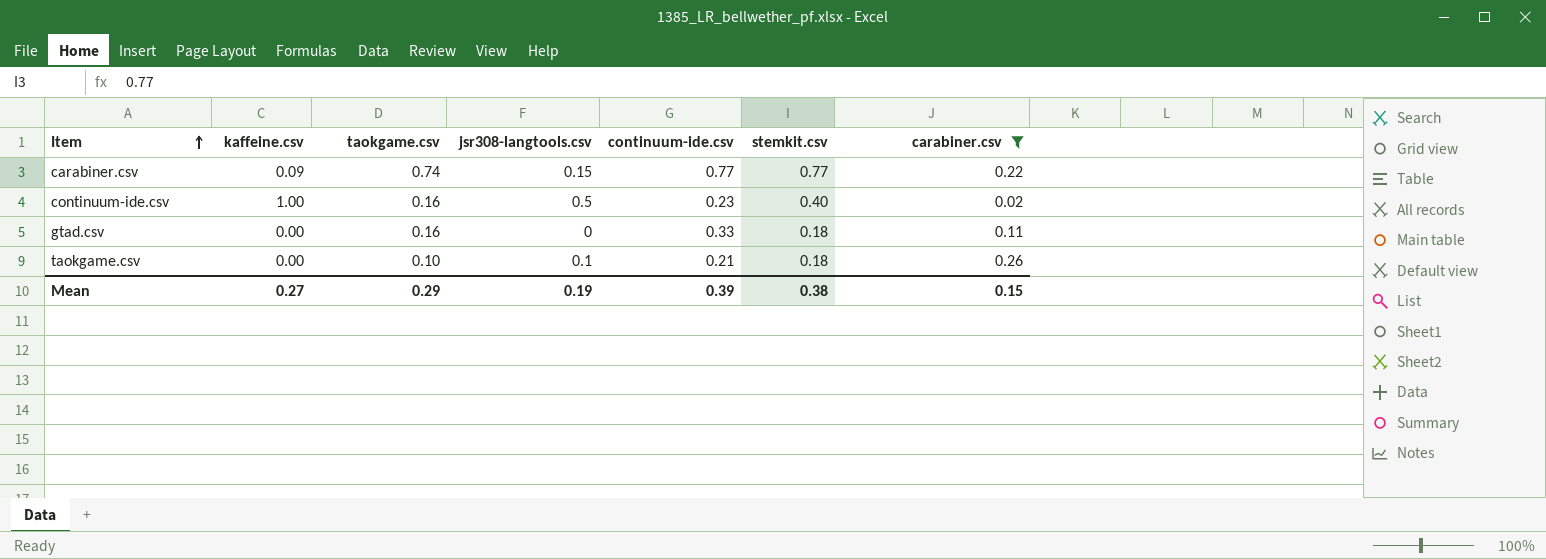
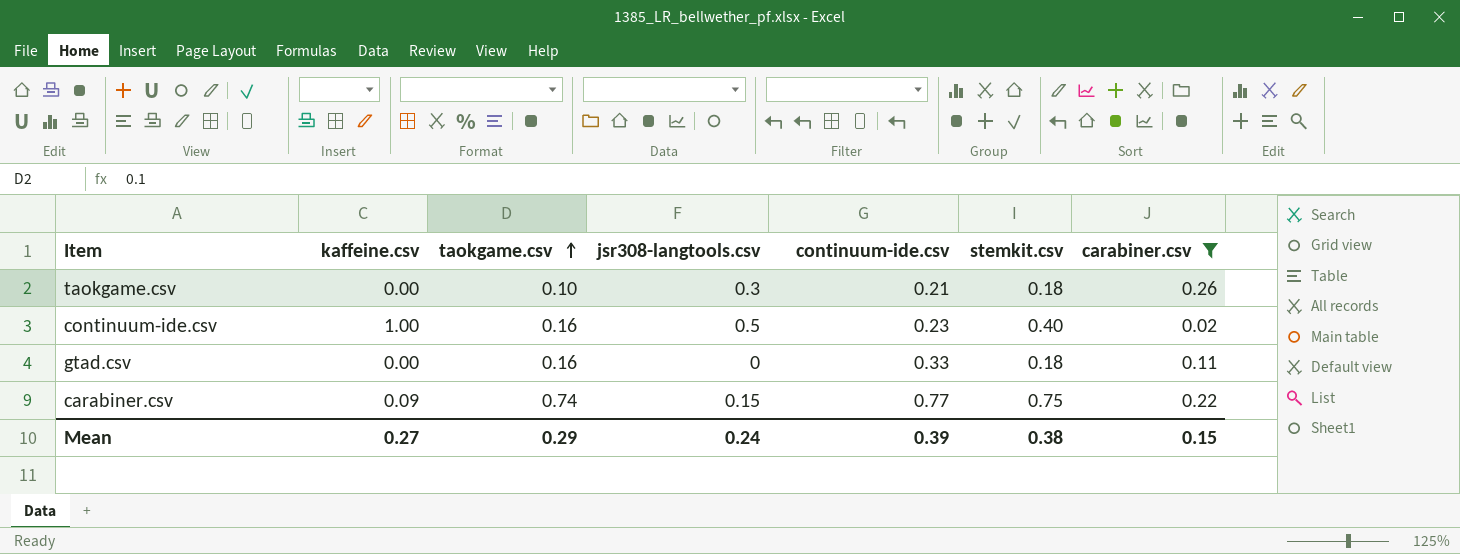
row order: Item ascending -> taokgame.csv ascending
taokgame.csv | jsr308-langtools.csv: 0.1 -> 0.3
carabiner.csv | stemkit.csv: 0.77 -> 0.75
Mean | jsr308-langtools.csv: 0.19 -> 0.24

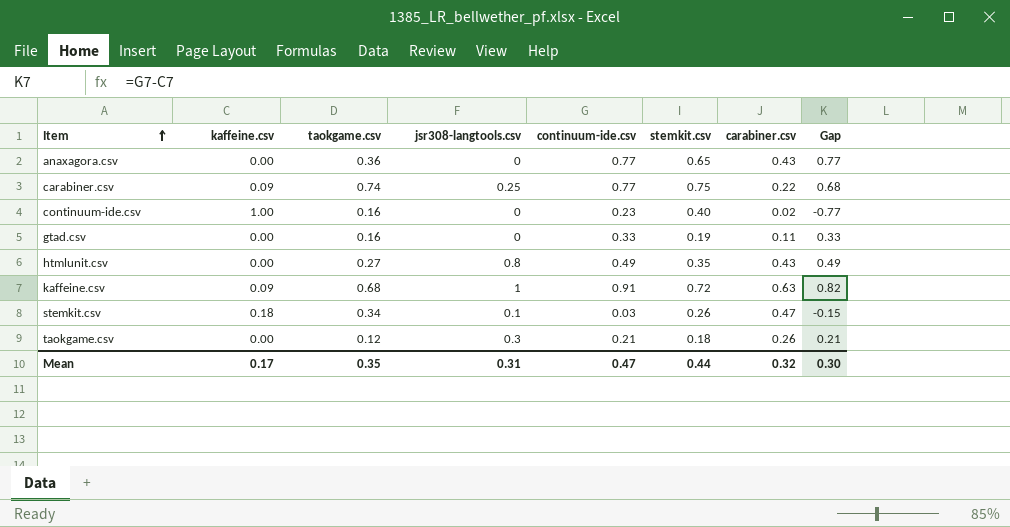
filter: carabiner.csv <= 0.26 -> none
row order: taokgame.csv ascending -> Item ascending
column Gap | formula: none -> [continuum-ide.csv] - [kaffeine.csv]
carabiner.csv | jsr308-langtools.csv: 0.15 -> 0.25
continuum-ide.csv | jsr308-langtools.csv: 0.5 -> 0
gtad.csv | stemkit.csv: 0.18 -> 0.19
taokgame.csv | taokgame.csv: 0.10 -> 0.12
Mean | kaffeine.csv: 0.27 -> 0.17
Mean | taokgame.csv: 0.29 -> 0.35
Mean | jsr308-langtools.csv: 0.24 -> 0.31
Mean | continuum-ide.csv: 0.39 -> 0.47
Mean | stemkit.csv: 0.38 -> 0.44
Mean | carabiner.csv: 0.15 -> 0.32

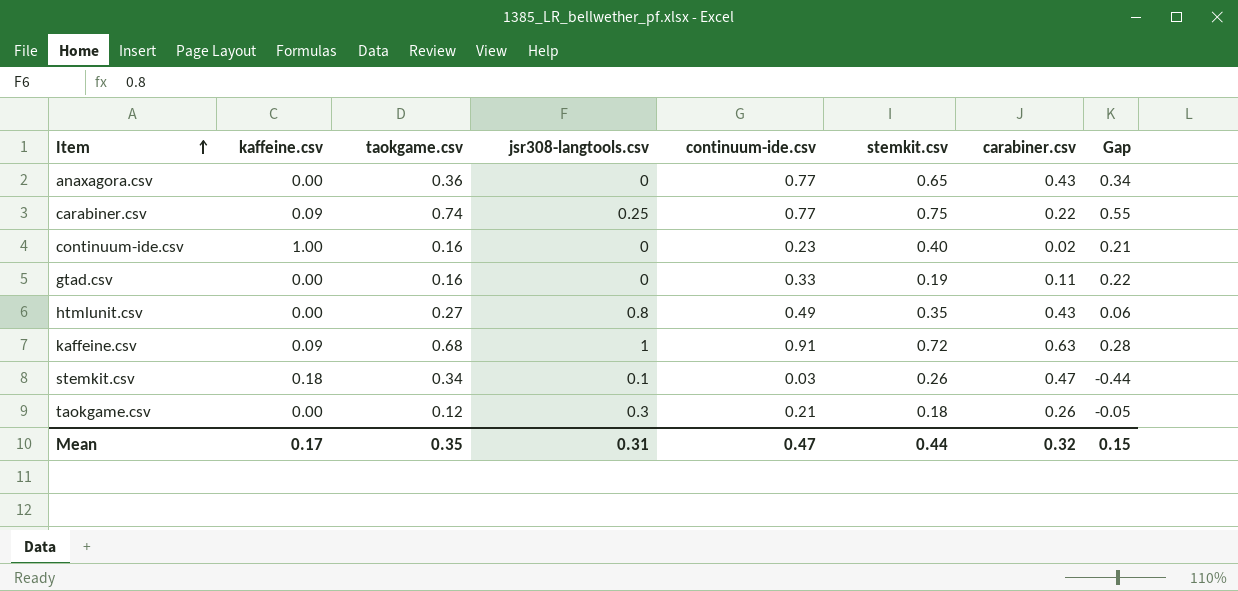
column Gap | formula: [continuum-ide.csv] - [kaffeine.csv] -> [continuum-ide.csv] - [carabiner.csv]
Mean | Gap: 0.30 -> 0.15

